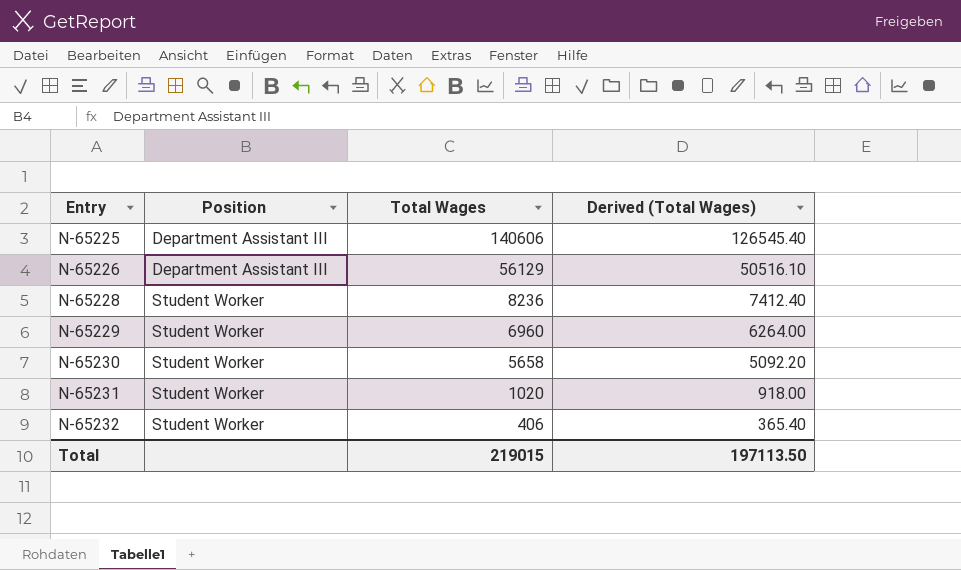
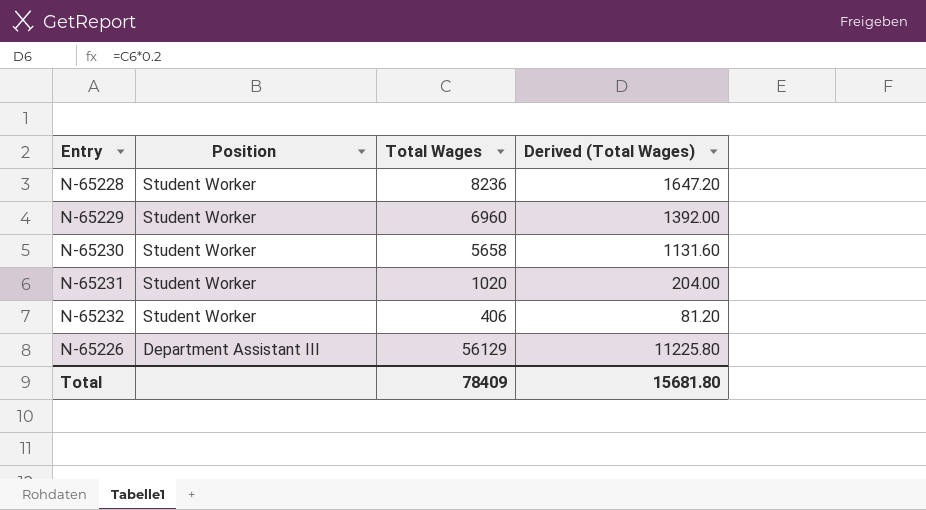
row order: Entry ascending -> Position descending
column Derived (Total Wages) | formula: [Total Wages] * 0.9 -> [Total Wages] * 0.2
row N-65225: Department Assistant III | 140606 | 126545.40 -> none
Total | Total Wages: 219015 -> 78409
Total | Derived (Total Wages): 197113.50 -> 15681.80

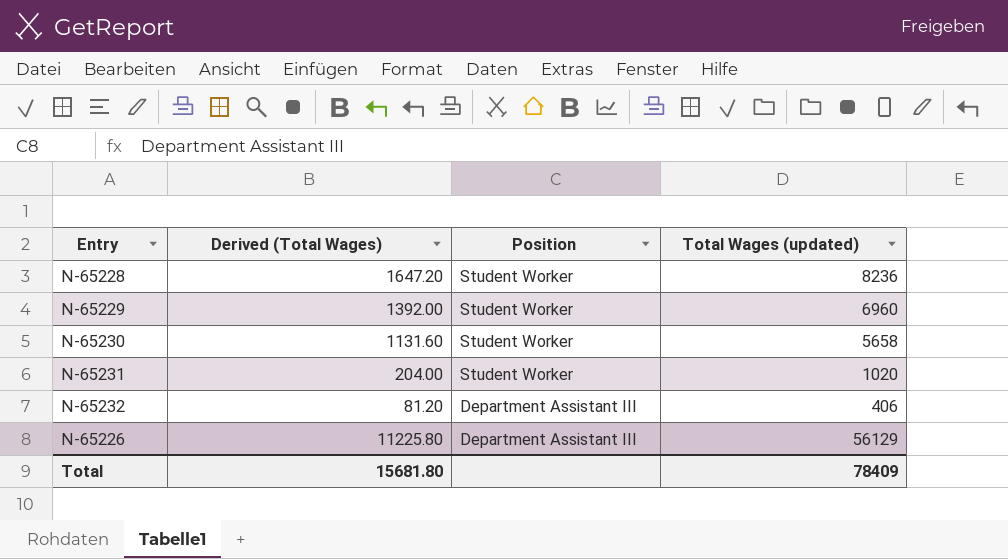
column Derived (Total Wages) | position: 4 -> 2
column name: Total Wages -> Total Wages (updated)
N-65232 | Position: Student Worker -> Department Assistant III

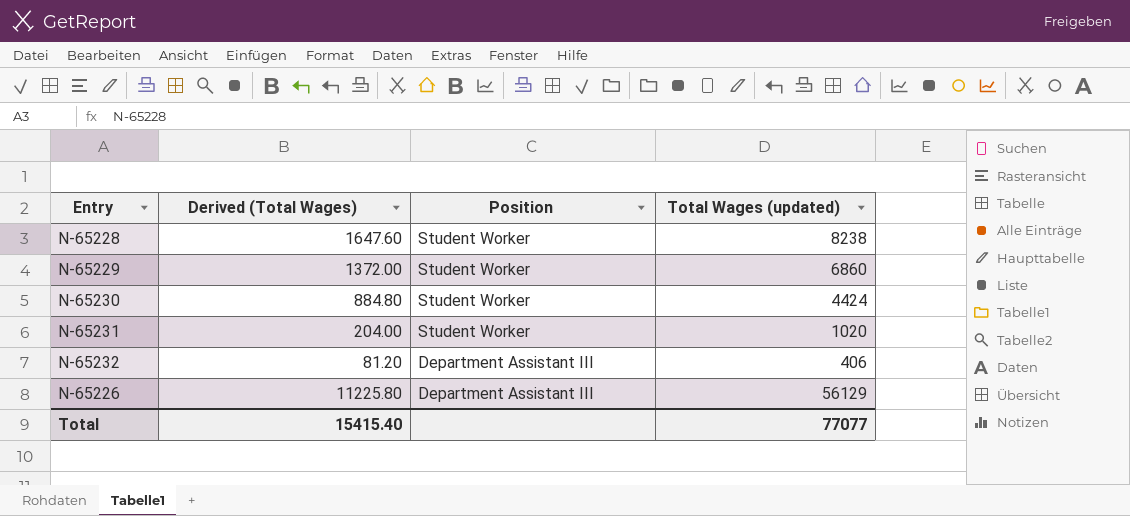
N-65228 | Derived (Total Wages): 1647.20 -> 1647.60
N-65228 | Total Wages (updated): 8236 -> 8238
N-65229 | Derived (Total Wages): 1392.00 -> 1372.00
N-65229 | Total Wages (updated): 6960 -> 6860
N-65230 | Derived (Total Wages): 1131.60 -> 884.80
N-65230 | Total Wages (updated): 5658 -> 4424
Total | Derived (Total Wages): 15681.80 -> 15415.40
Total | Total Wages (updated): 78409 -> 77077

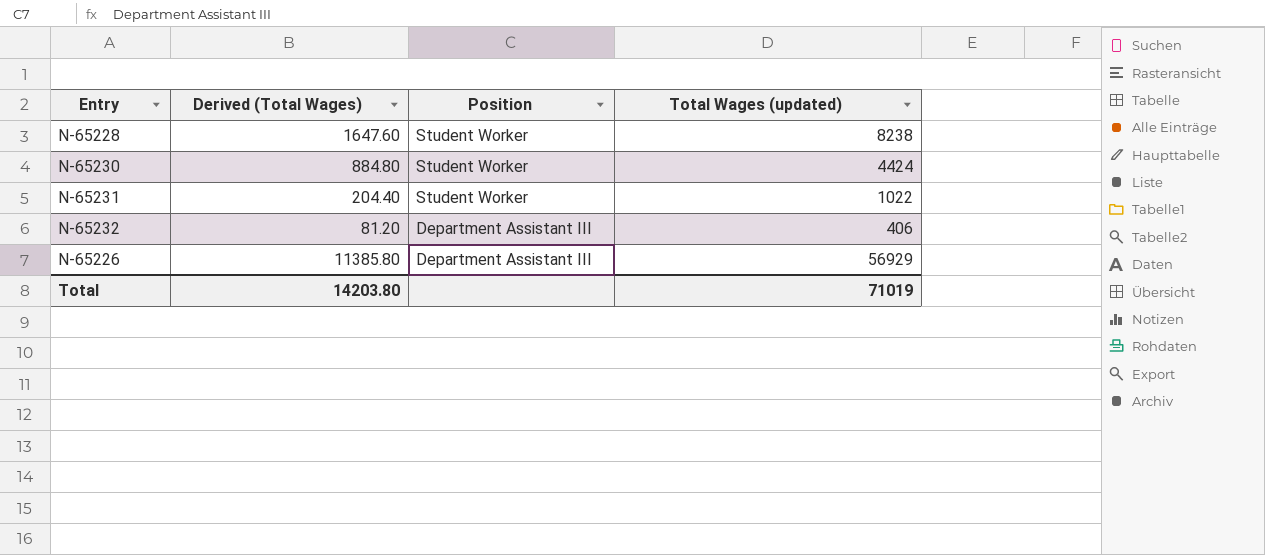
row N-65229: 1372.00 | Student Worker | 6860 -> none
N-65231 | Derived (Total Wages): 204.00 -> 204.40
N-65231 | Total Wages (updated): 1020 -> 1022
N-65226 | Derived (Total Wages): 11225.80 -> 11385.80
N-65226 | Total Wages (updated): 56129 -> 56929
Total | Derived (Total Wages): 15415.40 -> 14203.80
Total | Total Wages (updated): 77077 -> 71019

